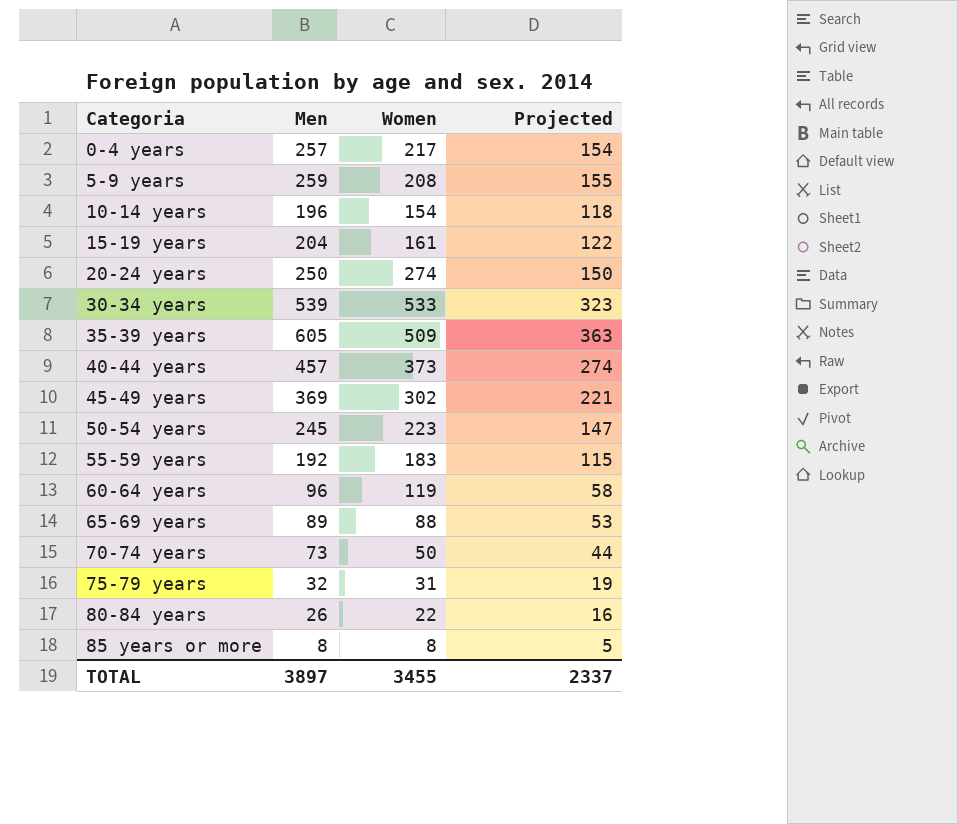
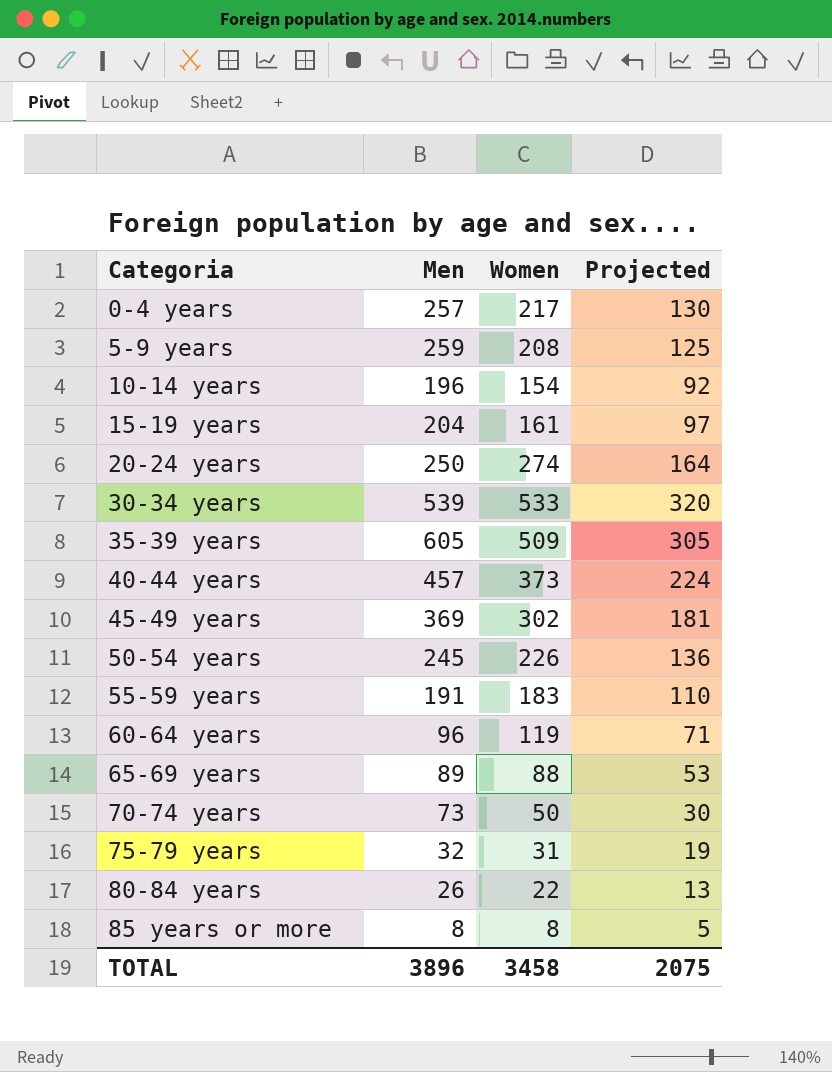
column Projected | formula: [Men] * 0.6 -> [Women] * 0.6
50-54 years | Women: 223 -> 226
55-59 years | Men: 192 -> 191
TOTAL | Men: 3897 -> 3896
TOTAL | Women: 3455 -> 3458
TOTAL | Projected: 2337 -> 2075

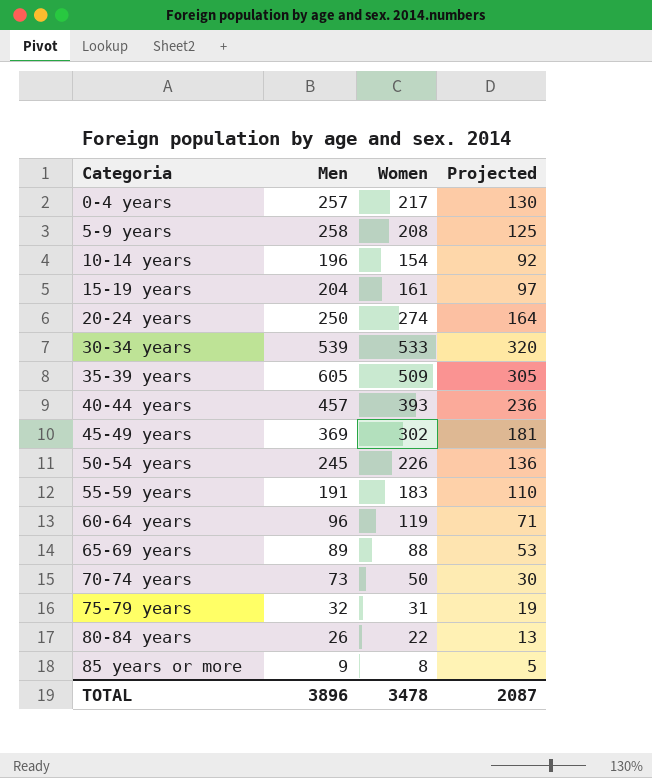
5-9 years | Men: 259 -> 258
40-44 years | Women: 373 -> 393
40-44 years | Projected: 224 -> 236
85 years or more | Men: 8 -> 9
TOTAL | Women: 3458 -> 3478
TOTAL | Projected: 2075 -> 2087

